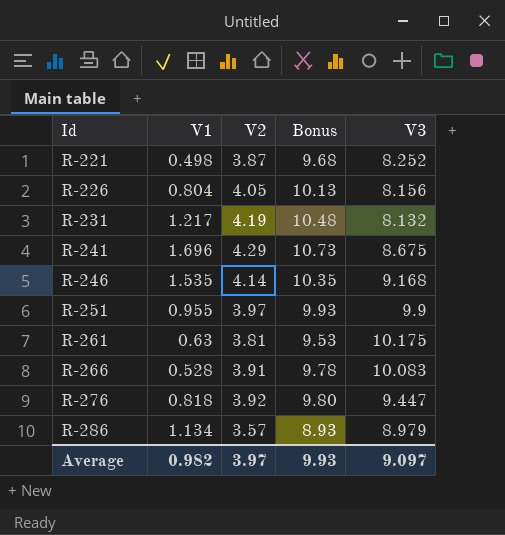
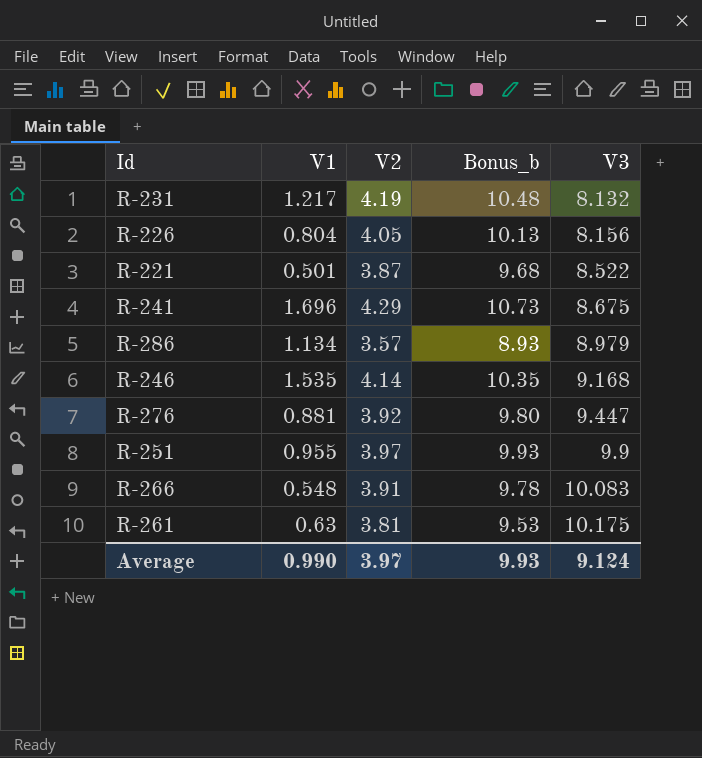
row order: Id ascending -> V3 ascending
column name: Bonus -> Bonus_b
R-221 | V1: 0.498 -> 0.501
R-221 | V3: 8.252 -> 8.522
R-276 | V1: 0.818 -> 0.881
R-266 | V1: 0.528 -> 0.548
Average | V1: 0.982 -> 0.990
Average | V3: 9.097 -> 9.124

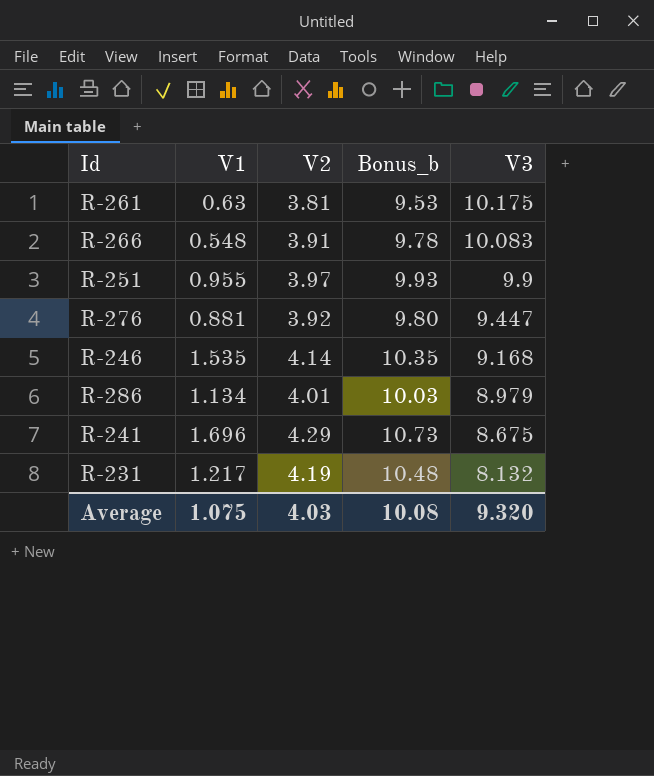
row order: V3 ascending -> V3 descending
row R-226: 0.804 | 4.05 | 10.13 | 8.156 -> none
row R-221: 0.501 | 3.87 | 9.68 | 8.522 -> none
R-286 | V2: 3.57 -> 4.01
R-286 | Bonus_b: 8.93 -> 10.03
Average | V1: 0.990 -> 1.075
Average | V2: 3.97 -> 4.03
Average | Bonus_b: 9.93 -> 10.08
Average | V3: 9.124 -> 9.320

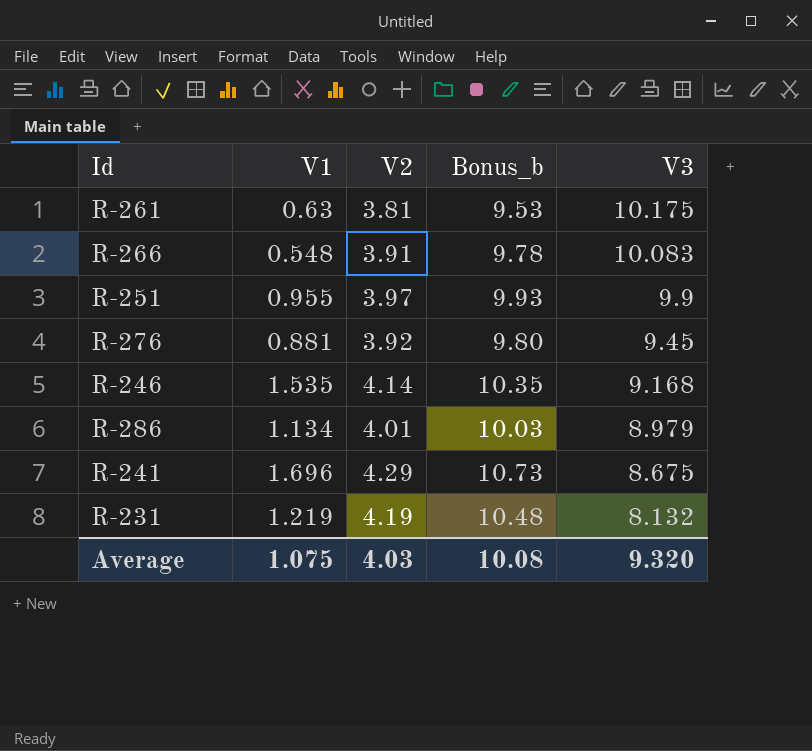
R-276 | V3: 9.447 -> 9.45
R-231 | V1: 1.217 -> 1.219

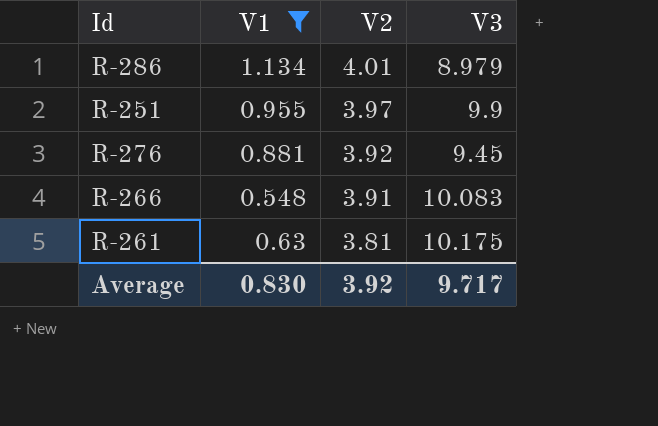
filter: none -> V1 <= 1.134
row order: V3 descending -> V2 descending
column Bonus_b | formula: [V2] * 2.5 -> none
Average | V1: 1.075 -> 0.830
Average | V2: 4.03 -> 3.92
Average | V3: 9.320 -> 9.717

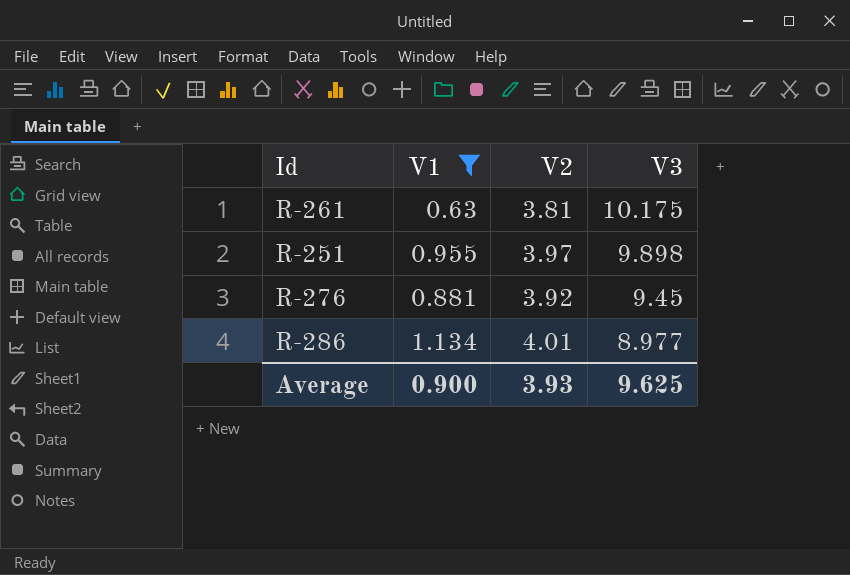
row order: V2 descending -> V3 descending
row R-266: 0.548 | 3.91 | 10.083 -> none
R-251 | V3: 9.9 -> 9.898
R-286 | V3: 8.979 -> 8.977
Average | V1: 0.830 -> 0.900
Average | V2: 3.92 -> 3.93
Average | V3: 9.717 -> 9.625

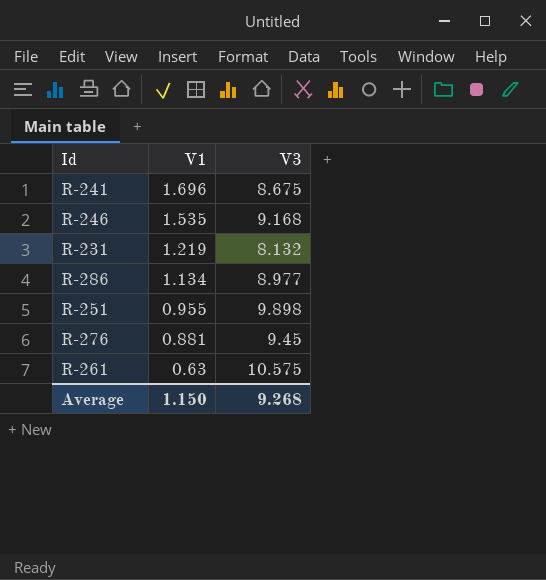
filter: V1 <= 1.134 -> none
row order: V3 descending -> V1 descending
column V2 | position: 3 -> none
R-261 | V3: 10.175 -> 10.575
Average | V1: 0.900 -> 1.150
Average | V3: 9.625 -> 9.268

